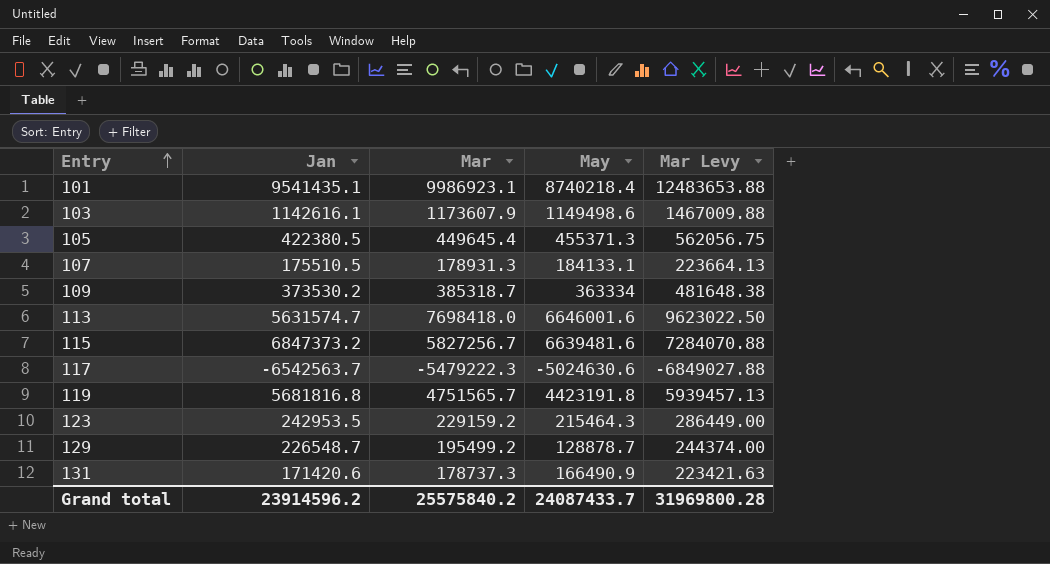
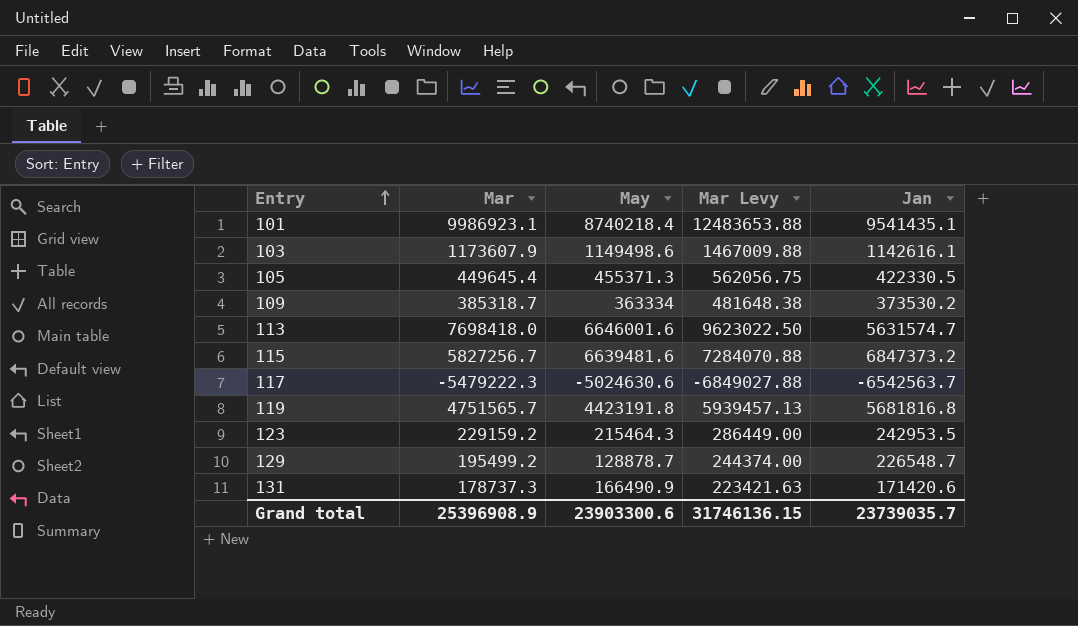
column Jan | position: 2 -> 5
row 107: 175510.5 | 178931.3 | 184133.1 | 223664.13 -> none
105 | Jan: 422380.5 -> 422330.5
Grand total | Mar: 25575840.2 -> 25396908.9
Grand total | May: 24087433.7 -> 23903300.6
Grand total | Mar Levy: 31969800.28 -> 31746136.15
Grand total | Jan: 23914596.2 -> 23739035.7

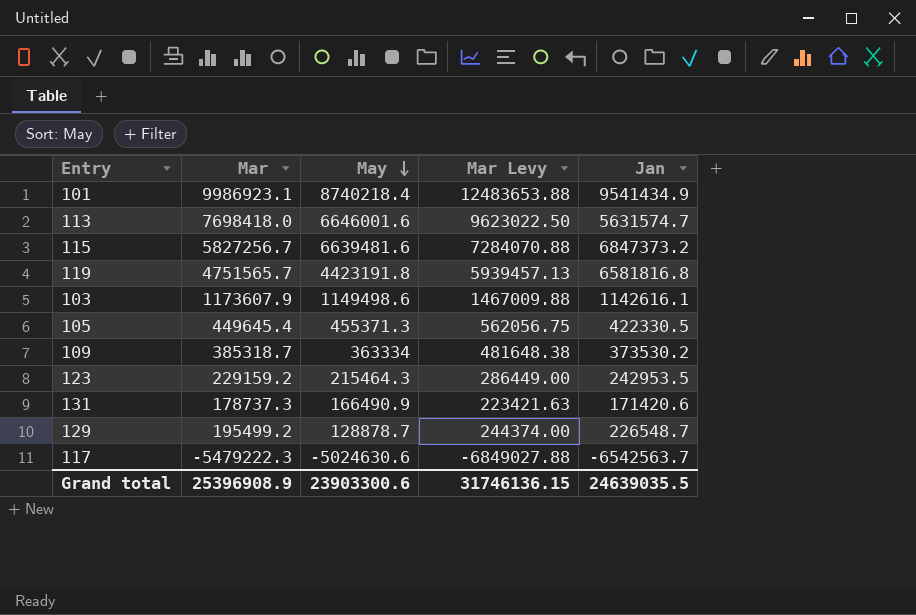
row order: Entry ascending -> May descending
101 | Jan: 9541435.1 -> 9541434.9
119 | Jan: 5681816.8 -> 6581816.8
Grand total | Jan: 23739035.7 -> 24639035.5

